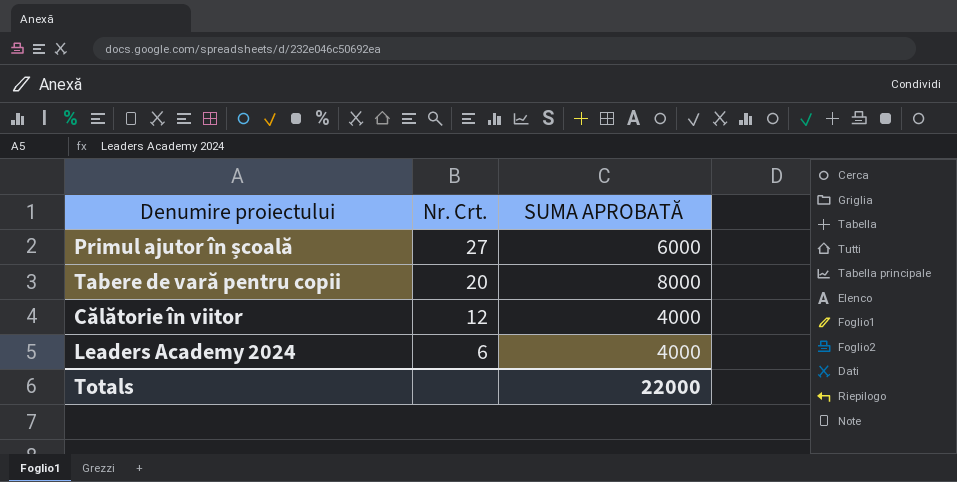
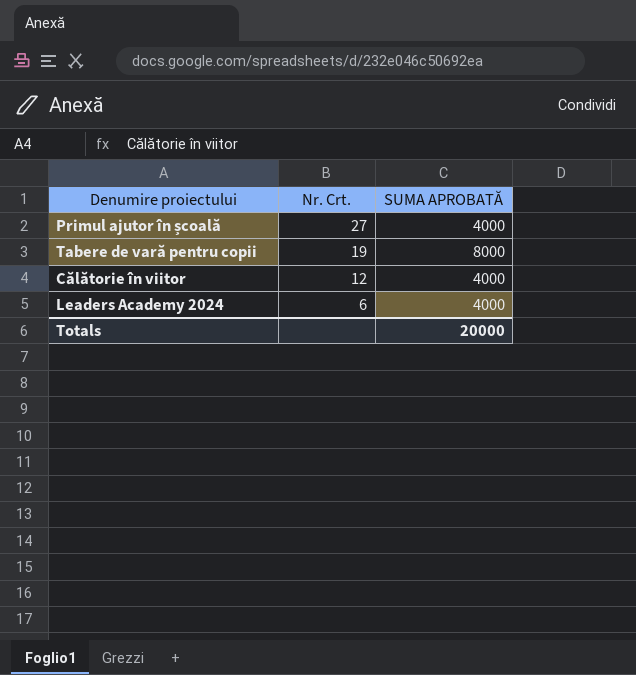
Primul ajutor în școală | SUMA APROBATĂ: 6000 -> 4000
Tabere de vară pentru copii | Nr. Crt.: 20 -> 19
Totals | SUMA APROBATĂ: 22000 -> 20000

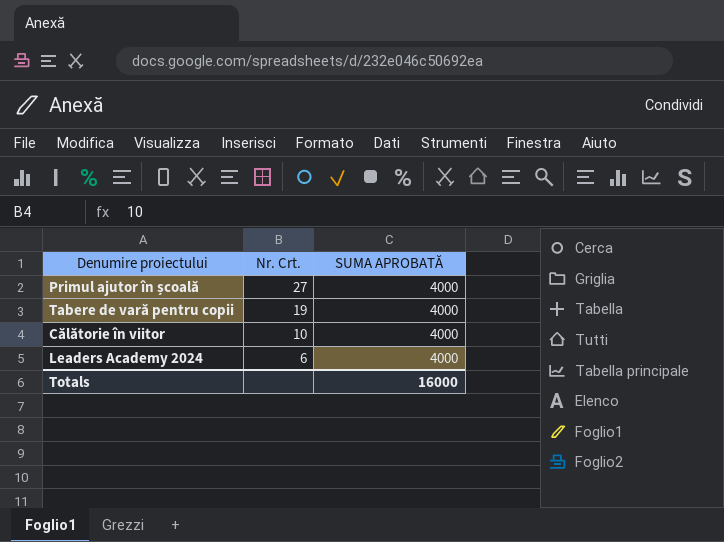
Tabere de vară pentru copii | SUMA APROBATĂ: 8000 -> 4000
Călătorie în viitor | Nr. Crt.: 12 -> 10
Totals | SUMA APROBATĂ: 20000 -> 16000

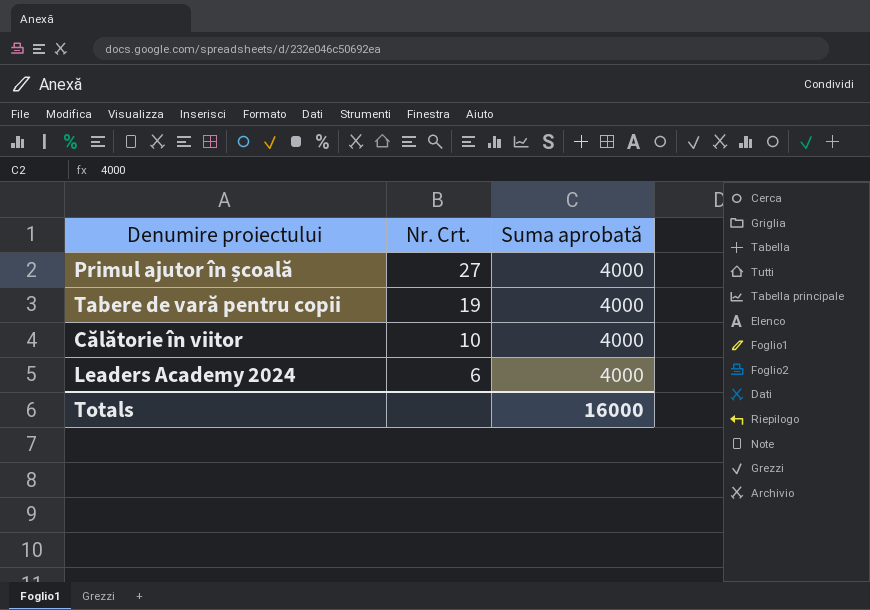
column name: SUMA APROBATĂ -> Suma aprobată

